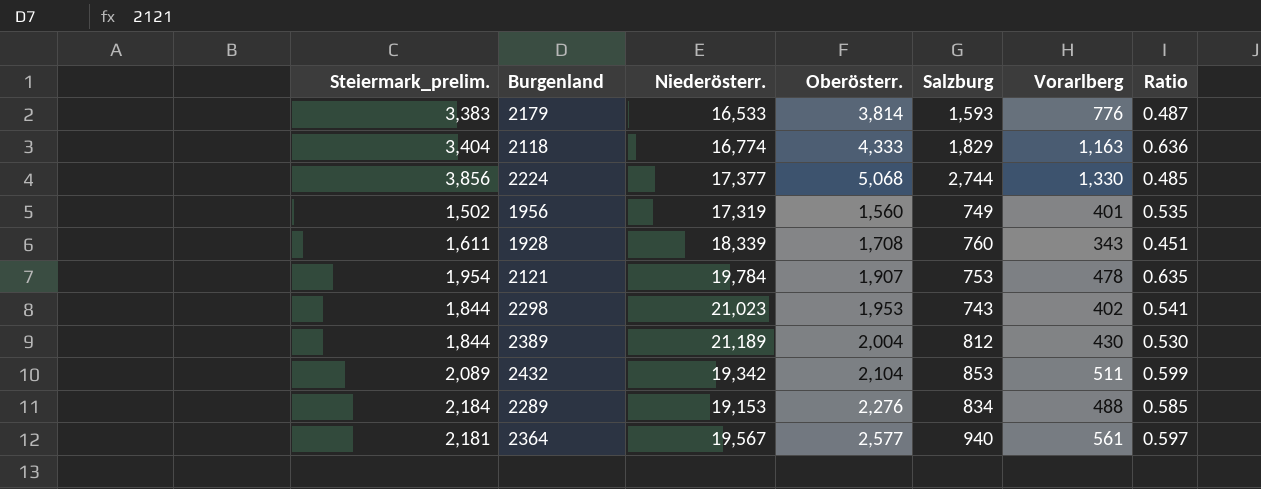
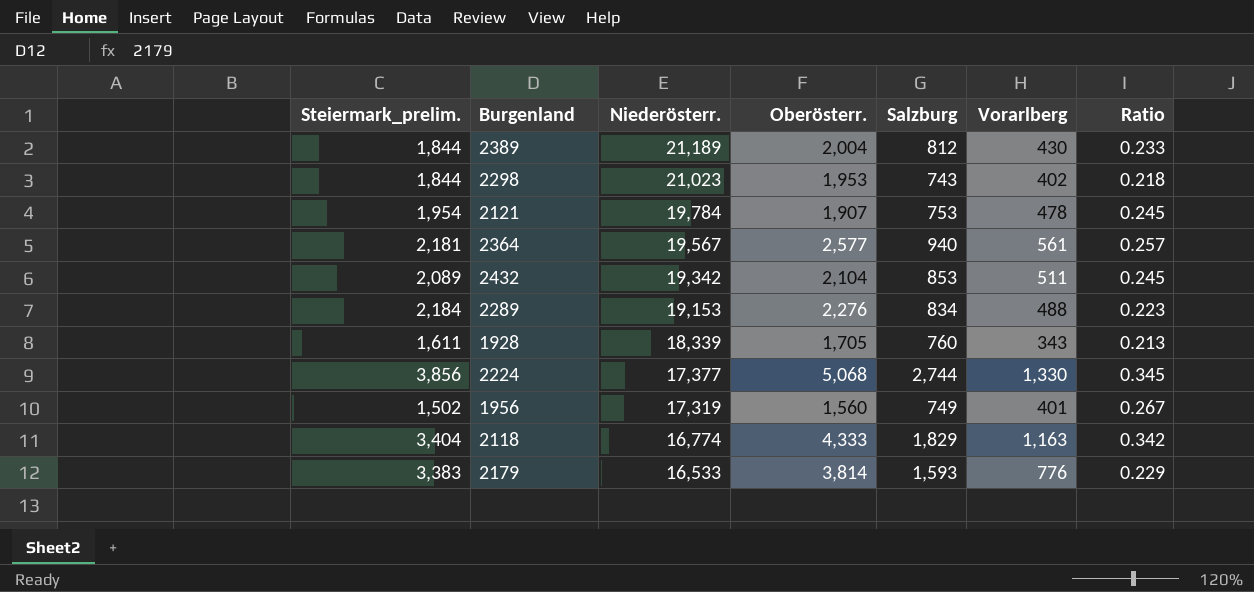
row order: none -> Niederösterr. descending
column Ratio | formula: [Vorarlberg] / [Salzburg] -> [Vorarlberg] / [Steiermark_prelim.]
1928 | Oberösterr.: 1,708 -> 1,705

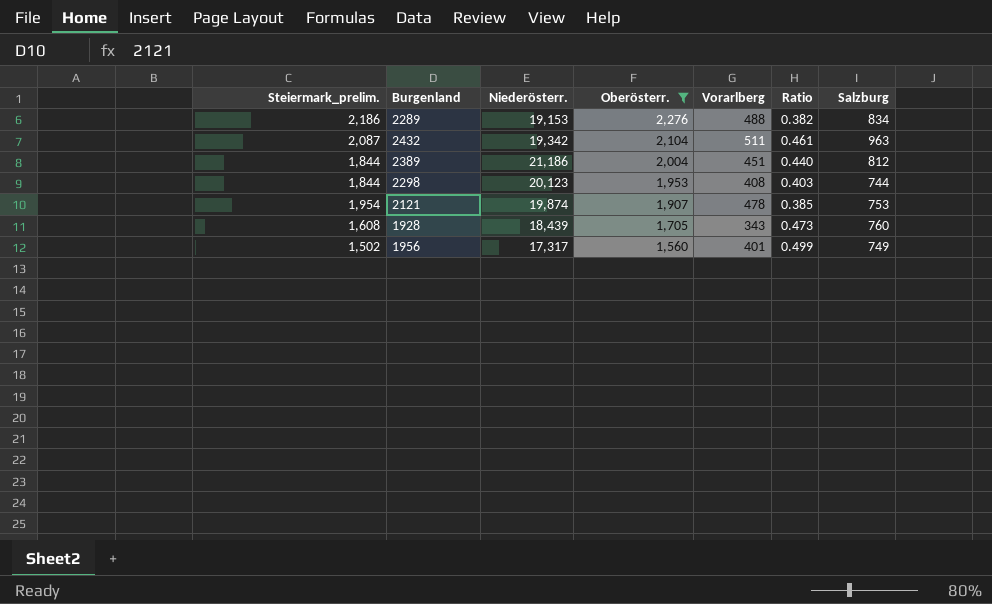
filter: none -> Oberösterr. <= 2,276
row order: Niederösterr. descending -> Oberösterr. descending
column Ratio | formula: [Vorarlberg] / [Steiermark_prelim.] -> [Salzburg] / [Steiermark_prelim.]
column Salzburg | position: 5 -> 7
2289 | Steiermark_prelim.: 2,184 -> 2,186
2432 | Steiermark_prelim.: 2,089 -> 2,087
2432 | Salzburg: 853 -> 963
2389 | Niederösterr.: 21,189 -> 21,186
2389 | Vorarlberg: 430 -> 451
2298 | Niederösterr.: 21,023 -> 20,123
2298 | Vorarlberg: 402 -> 408
2298 | Salzburg: 743 -> 744
2121 | Niederösterr.: 19,784 -> 19,874
1928 | Steiermark_prelim.: 1,611 -> 1,608
1928 | Niederösterr.: 18,339 -> 18,439
1956 | Niederösterr.: 17,319 -> 17,317

